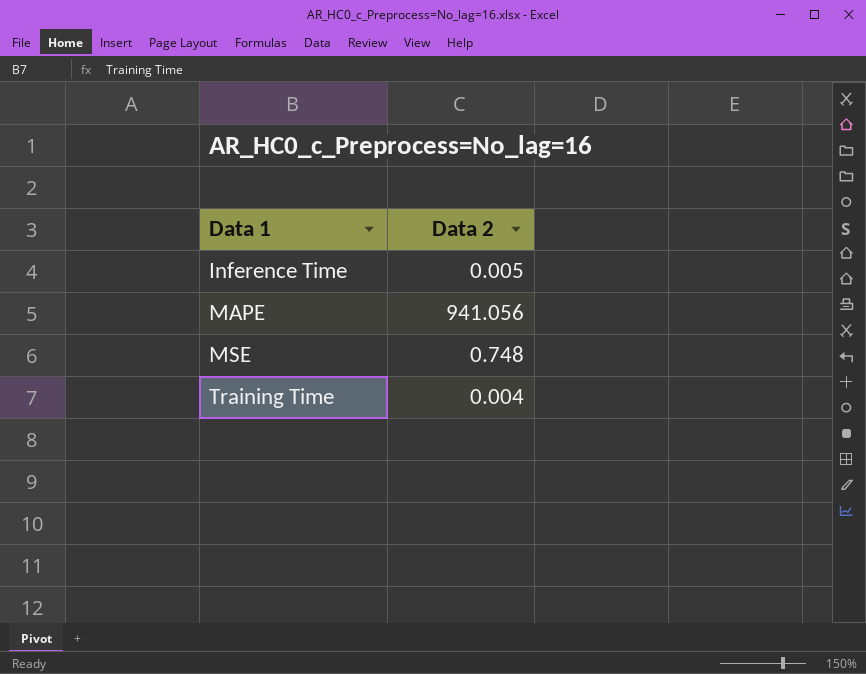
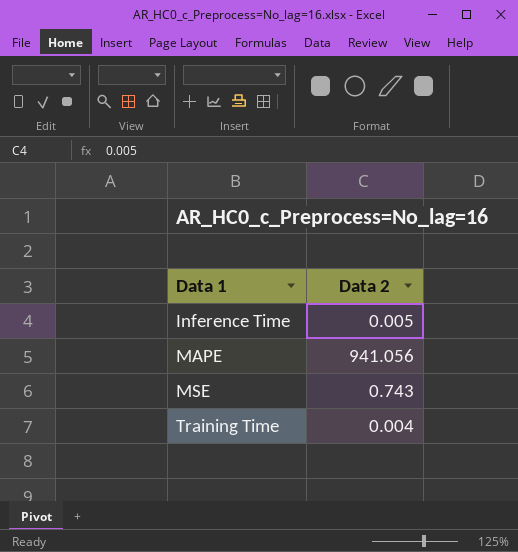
MSE | Data 2: 0.748 -> 0.743

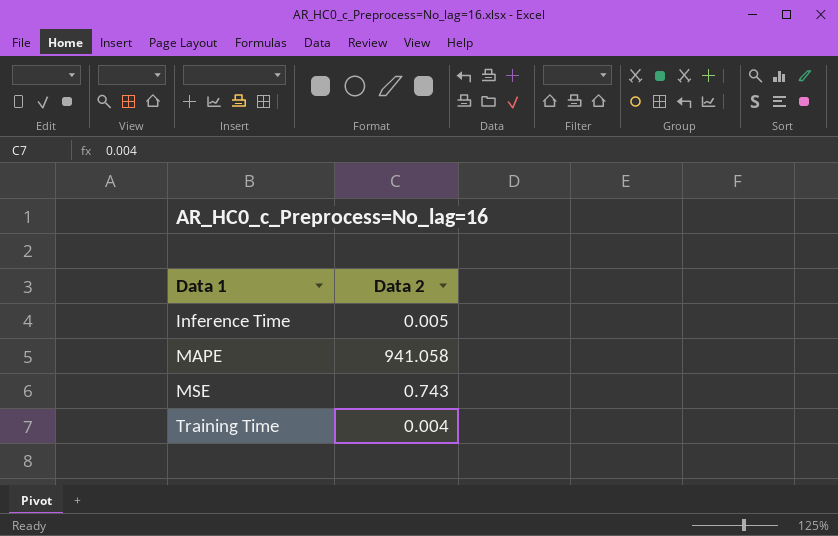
MAPE | Data 2: 941.056 -> 941.058

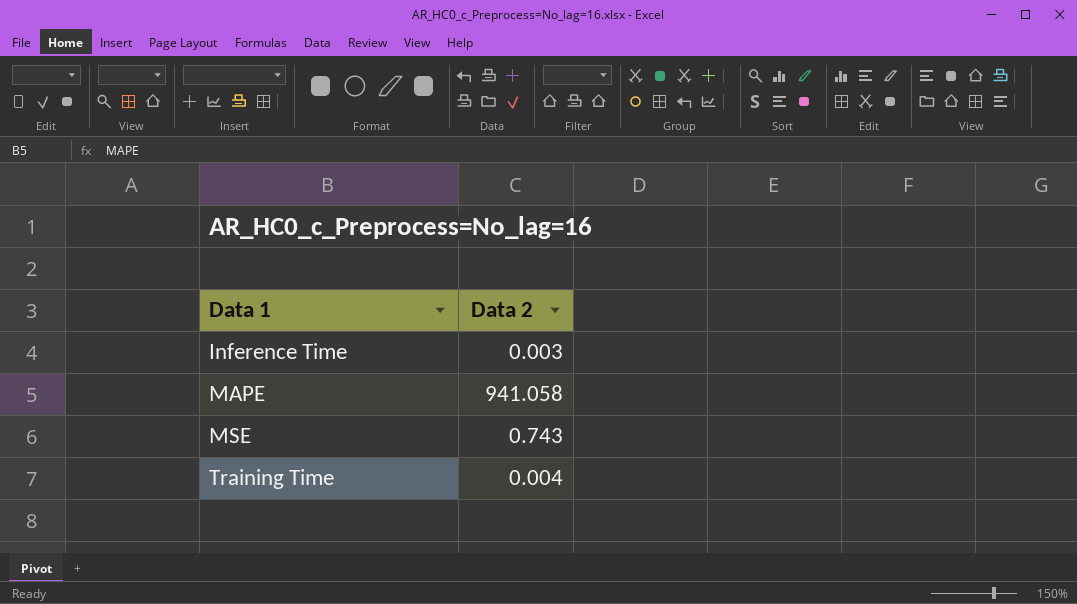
Inference Time | Data 2: 0.005 -> 0.003

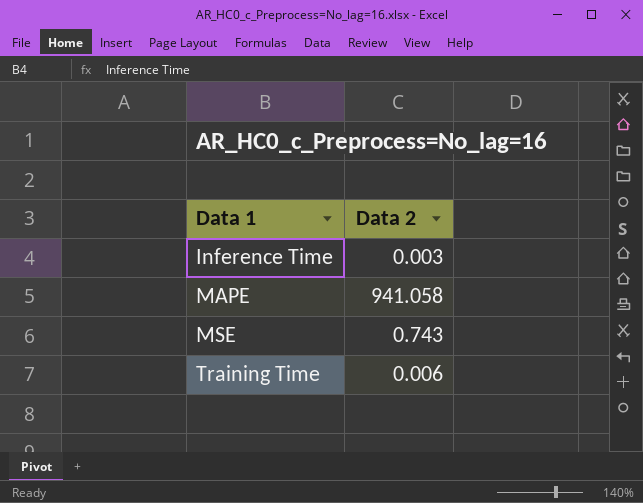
Training Time | Data 2: 0.004 -> 0.006

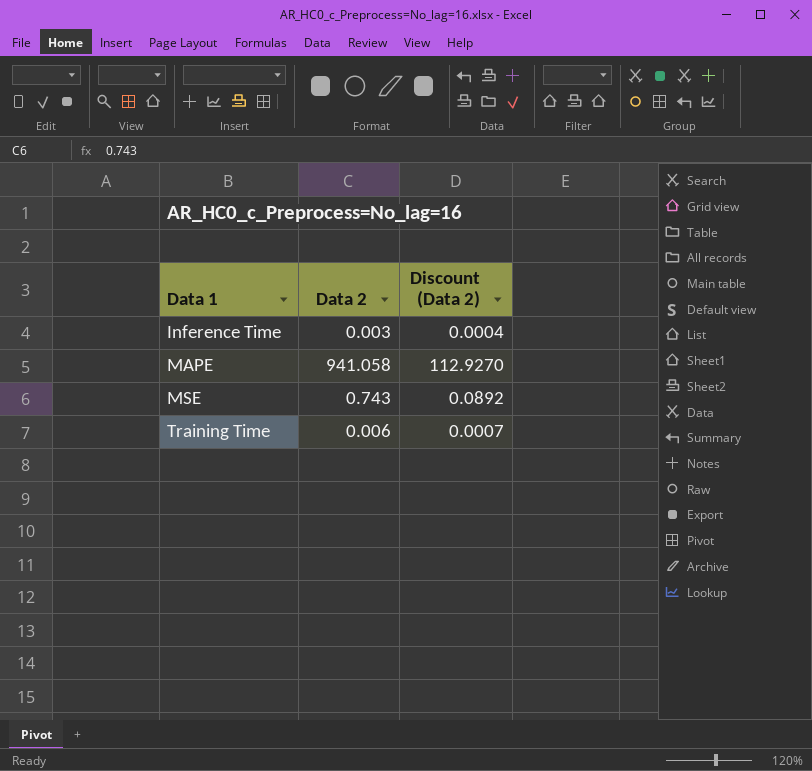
column Discount (Data 2) | formula: none -> [Data 2] * 0.12

